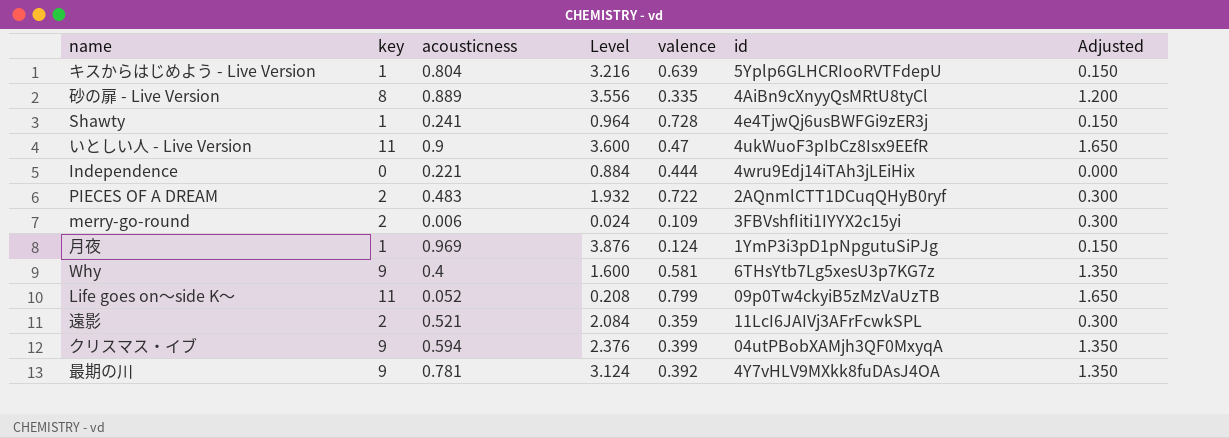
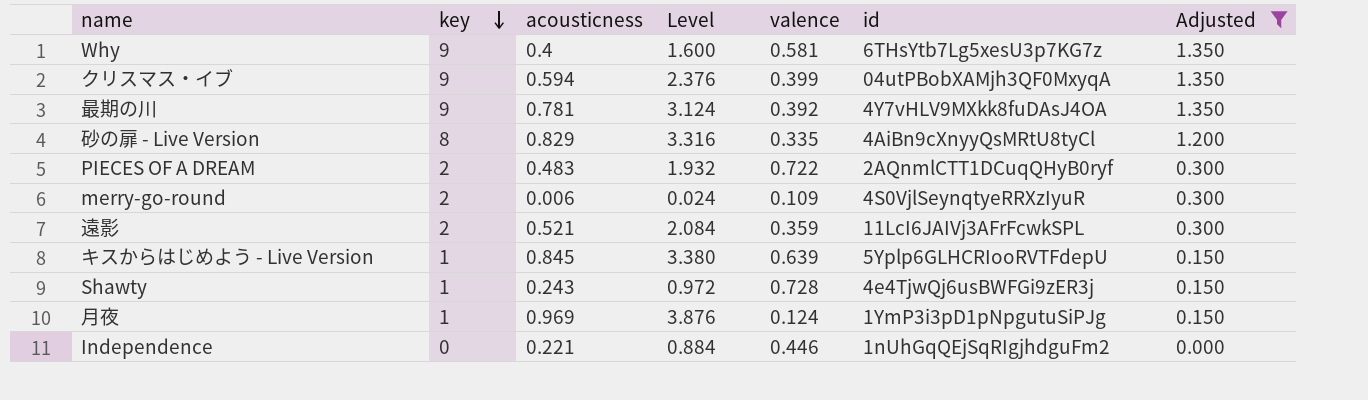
filter: none -> Adjusted != 1.650
row order: none -> key descending
砂の扉 - Live Version | acousticness: 0.889 -> 0.829
砂の扉 - Live Version | Level: 3.556 -> 3.316
merry-go-round | id: 3FBVshfIiti1IYYX2c15yi -> 4S0VjlSeynqtyeRRXzIyuR
キスからはじめよう - Live Version | acousticness: 0.804 -> 0.845
キスからはじめよう - Live Version | Level: 3.216 -> 3.380
Shawty | acousticness: 0.241 -> 0.243
Shawty | Level: 0.964 -> 0.972
Independence | valence: 0.444 -> 0.446
Independence | id: 4wru9Edj14iTAh3jLEiHix -> 1nUhGqQEjSqRIgjhdguFm2

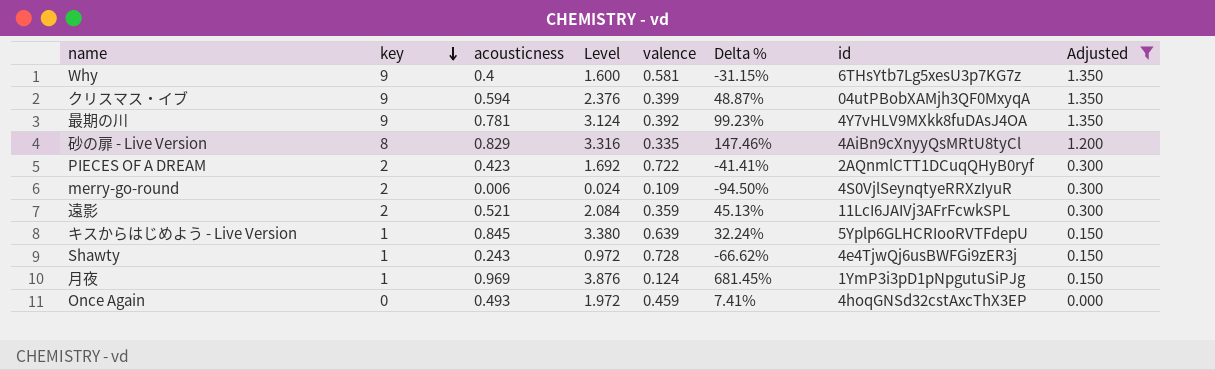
column Delta % | formula: none -> ([acousticness] - [valence]) / [valence]
row Independence: 0 | 0.221 | 0.884 | 0.446 | 1nUhGqQEjSqRIgjhdguFm2 | 0.000 -> none
PIECES OF A DREAM | acousticness: 0.483 -> 0.423
PIECES OF A DREAM | Level: 1.932 -> 1.692
row Once Again: none -> 0 | 0.493 | 1.972 | 0.459 | 7.41% | 4hoqGNSd32cstAxcThX3EP | 0.000

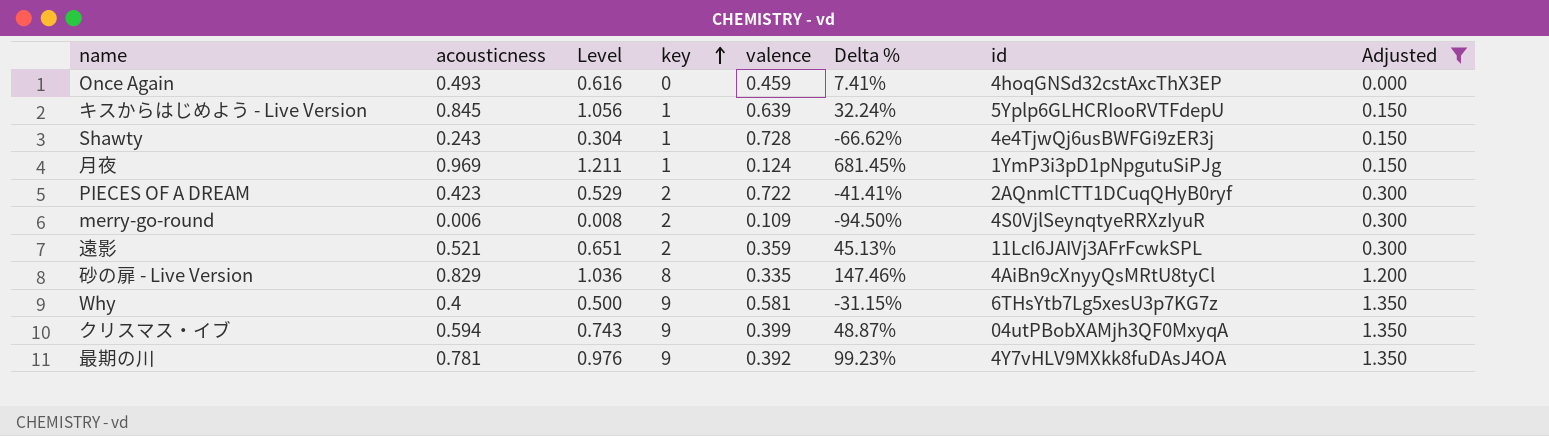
row order: key descending -> key ascending
column Level | formula: [acousticness] * 4 -> [acousticness] * 1.25
column key | position: 2 -> 4

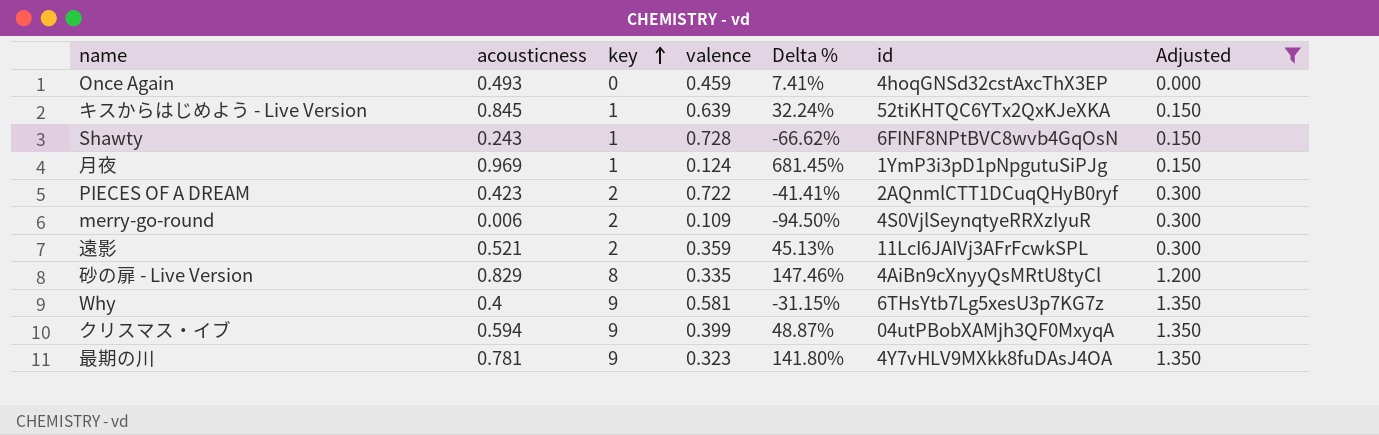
column Level | formula: [acousticness] * 1.25 -> none
キスからはじめよう - Live Version | id: 5Yplp6GLHCRIooRVTFdepU -> 52tiKHTQC6YTx2QxKJeXKA
Shawty | id: 4e4TjwQj6usBWFGi9zER3j -> 6FINF8NPtBVC8wvb4GqOsN
最期の川 | valence: 0.392 -> 0.323
最期の川 | Delta %: 99.23% -> 141.80%

